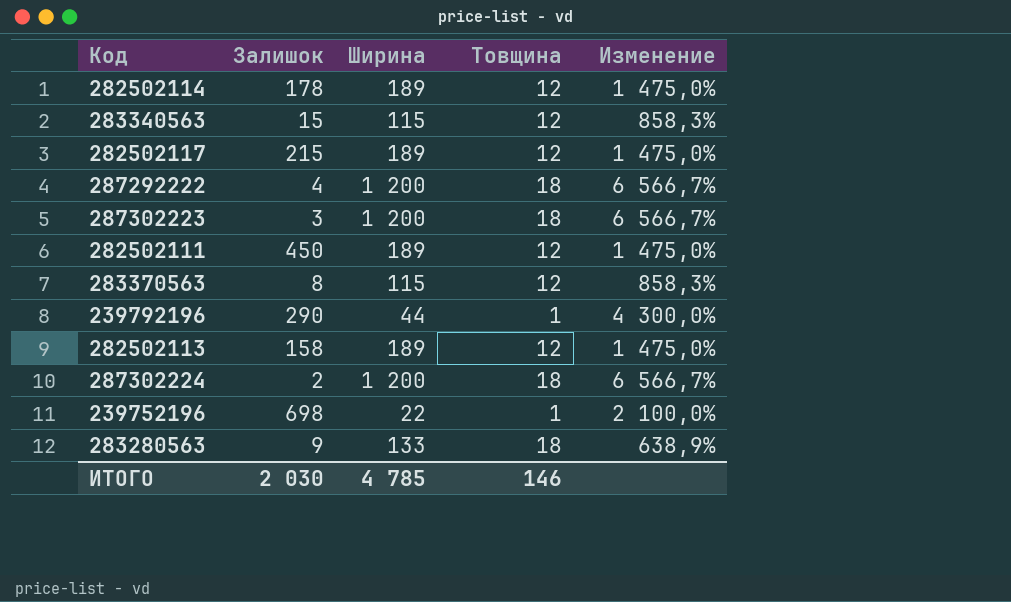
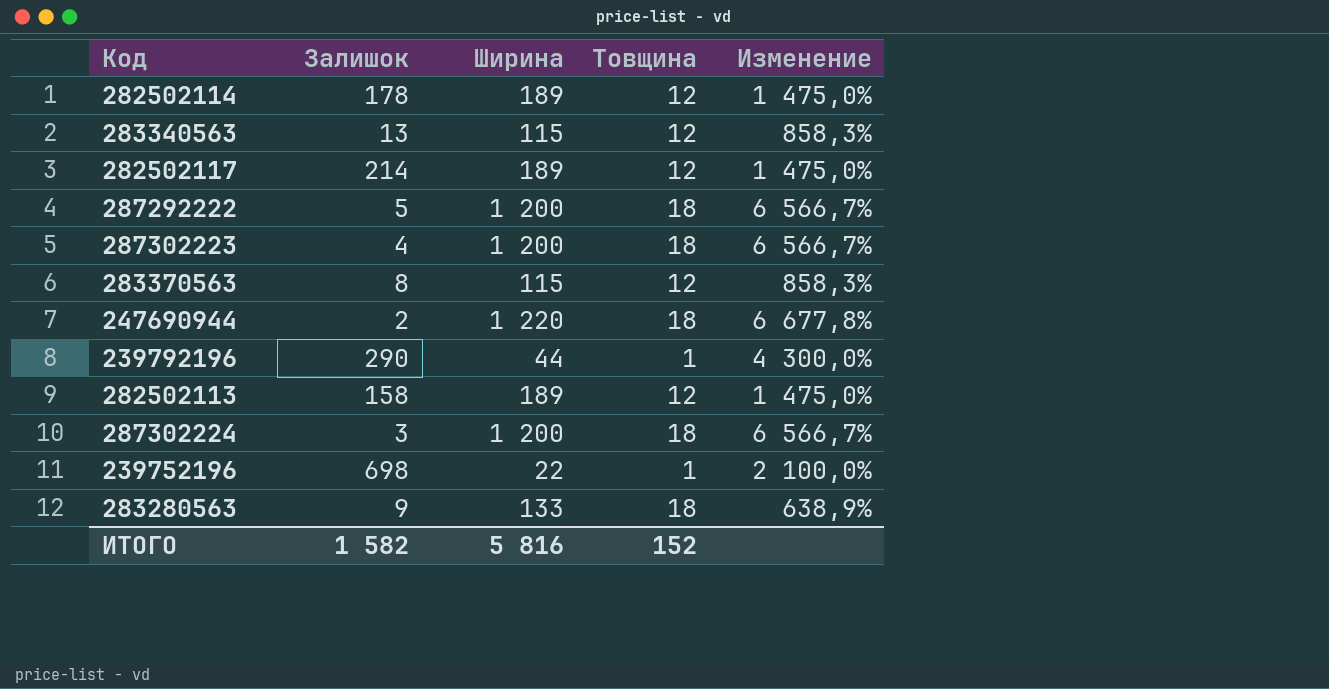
row 282502111: 450 | 189 | 12 | 1 475,0% -> none
283340563 | Залишок: 15 -> 13
282502117 | Залишок: 215 -> 214
287292222 | Залишок: 4 -> 5
287302223 | Залишок: 3 -> 4
row 247690944: none -> 2 | 1 220 | 18 | 6 677,8%
287302224 | Залишок: 2 -> 3
ИТОГО | Залишок: 2 030 -> 1 582
ИТОГО | Ширина: 4 785 -> 5 816
ИТОГО | Товщина: 146 -> 152

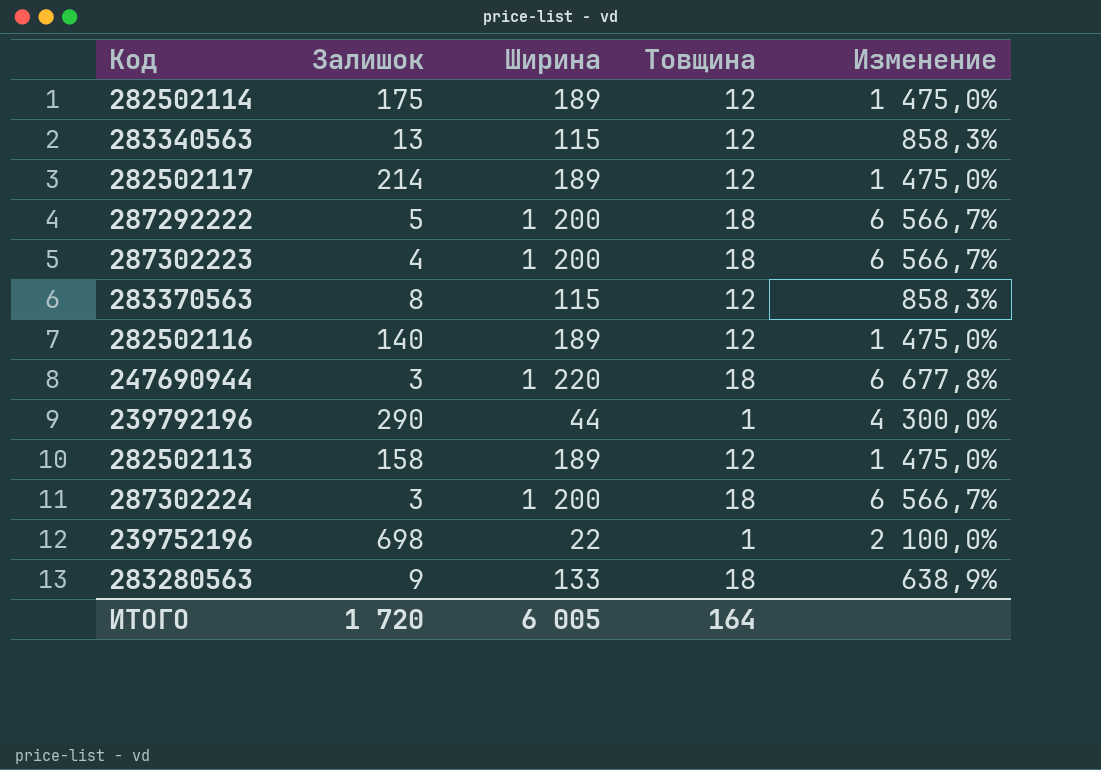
282502114 | Залишок: 178 -> 175
row 282502116: none -> 140 | 189 | 12 | 1 475,0%
247690944 | Залишок: 2 -> 3
ИТОГО | Залишок: 1 582 -> 1 720
ИТОГО | Ширина: 5 816 -> 6 005
ИТОГО | Товщина: 152 -> 164

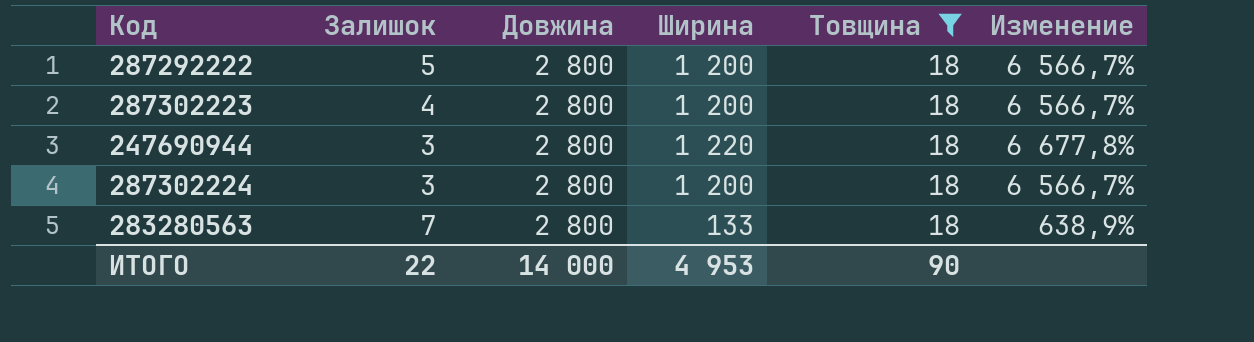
filter: none -> Товщина = 18
column Довжина | position: none -> 3
283280563 | Залишок: 9 -> 7
ИТОГО | Залишок: 1 720 -> 22
ИТОГО | Ширина: 6 005 -> 4 953
ИТОГО | Товщина: 164 -> 90

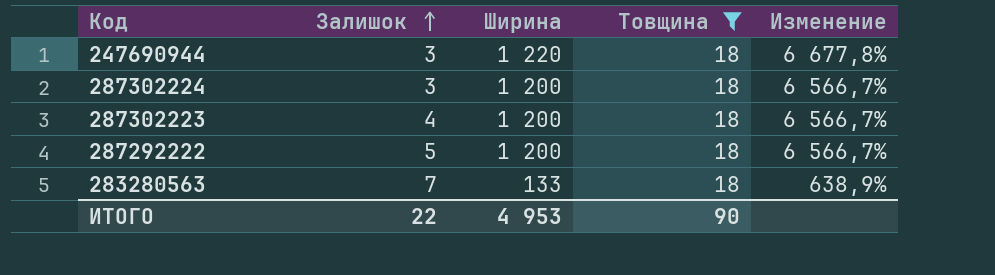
row order: none -> Залишок ascending
column Довжина | position: 3 -> none

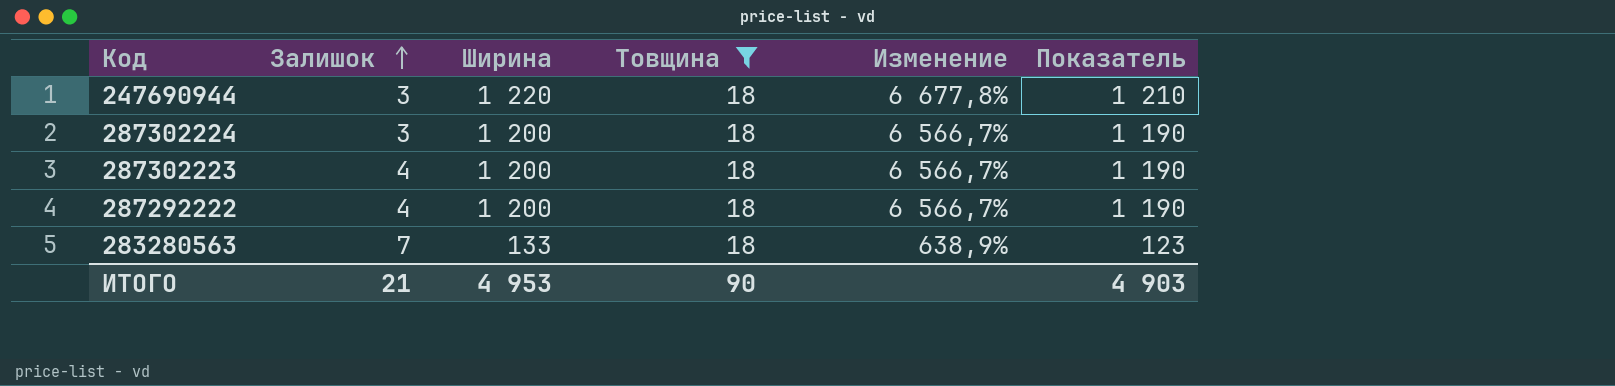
column Показатель | formula: none -> [Ширина] - 10
287292222 | Залишок: 5 -> 4
ИТОГО | Залишок: 22 -> 21

